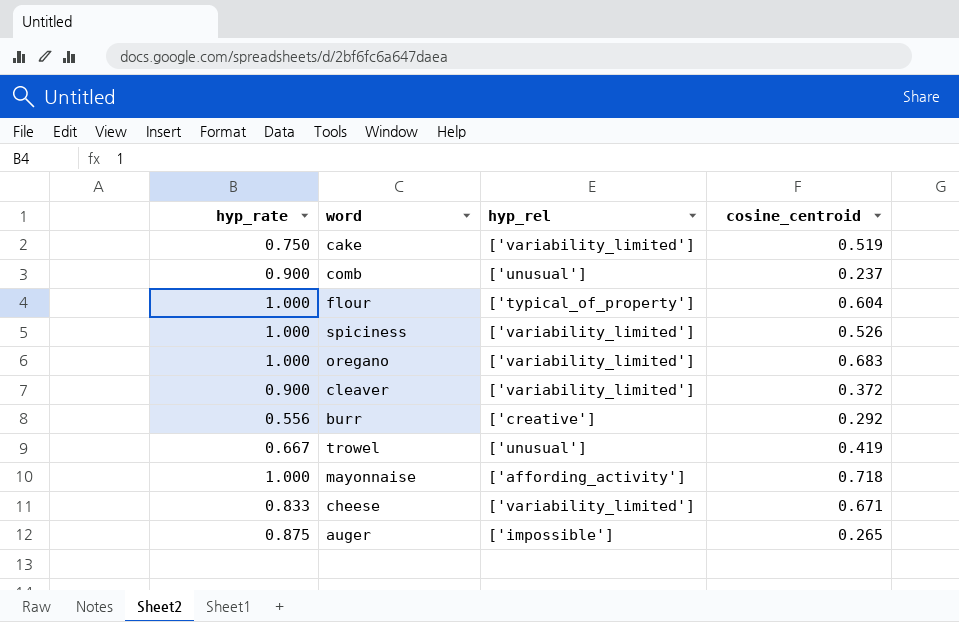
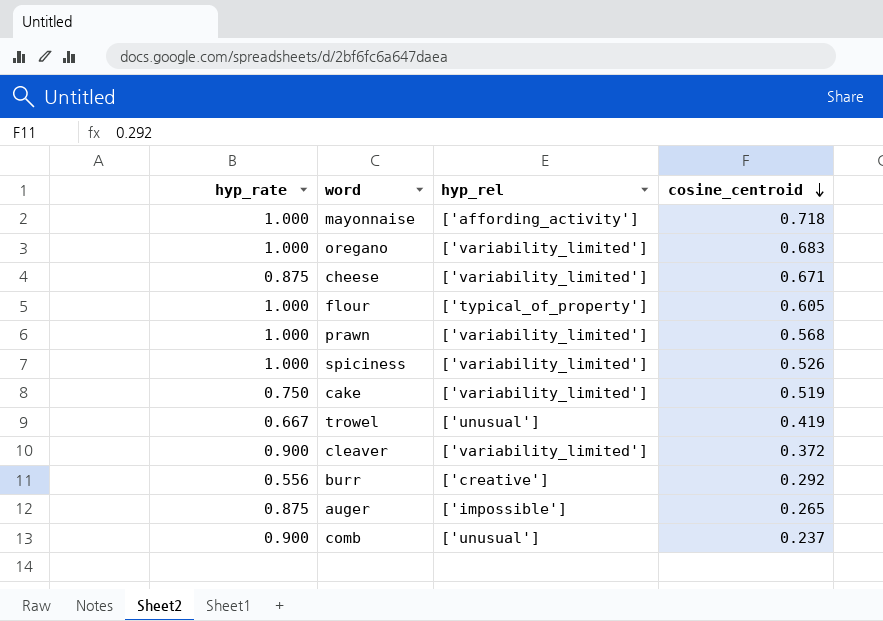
row order: none -> cosine_centroid descending
cheese | hyp_rate: 0.833 -> 0.875
flour | cosine_centroid: 0.604 -> 0.605
row prawn: none -> 1.000 | ['variability_limited'] | 0.568

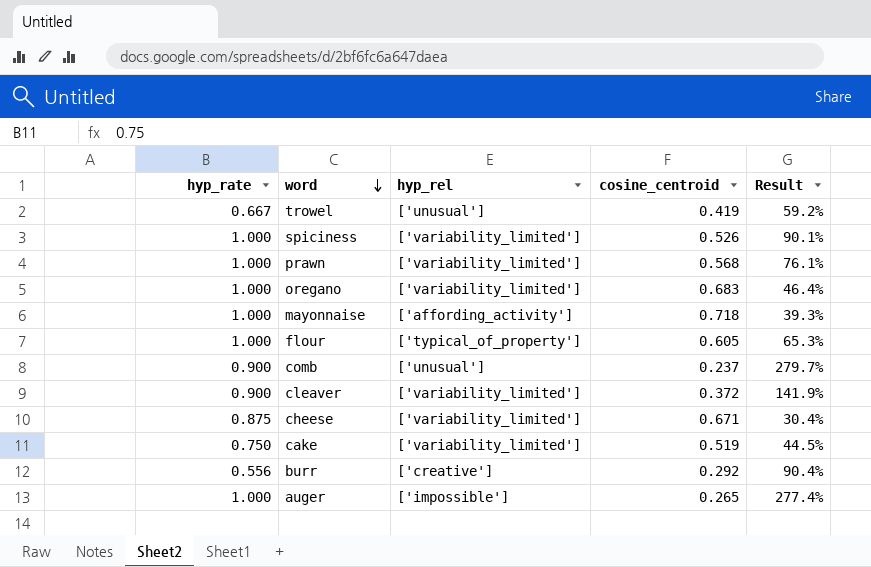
row order: cosine_centroid descending -> word descending
column Result | formula: none -> ([hyp_rate] - [cosine_centroid]) / [cosine_centroid]
auger | hyp_rate: 0.875 -> 1.000

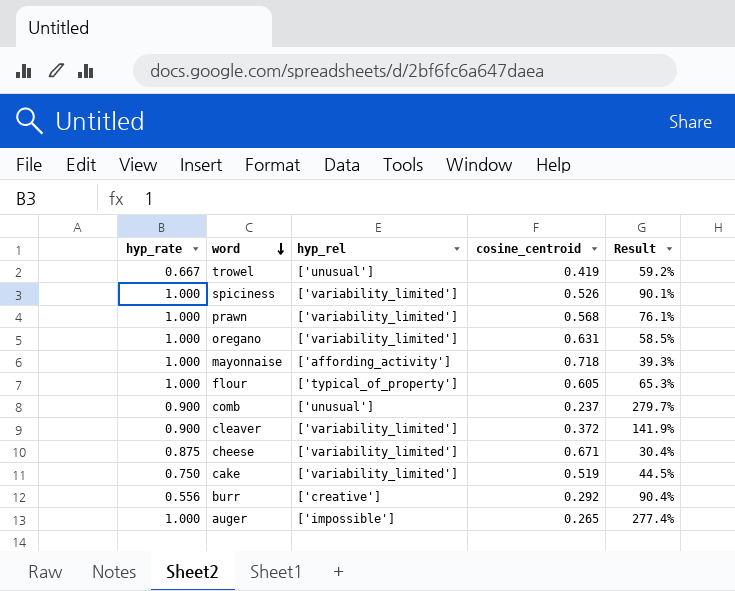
oregano | cosine_centroid: 0.683 -> 0.631
oregano | Result: 46.4% -> 58.5%

